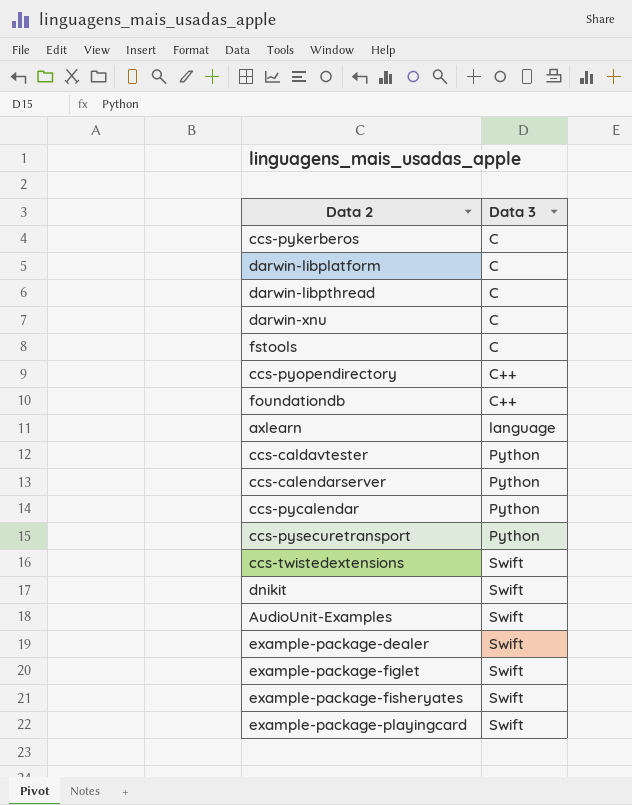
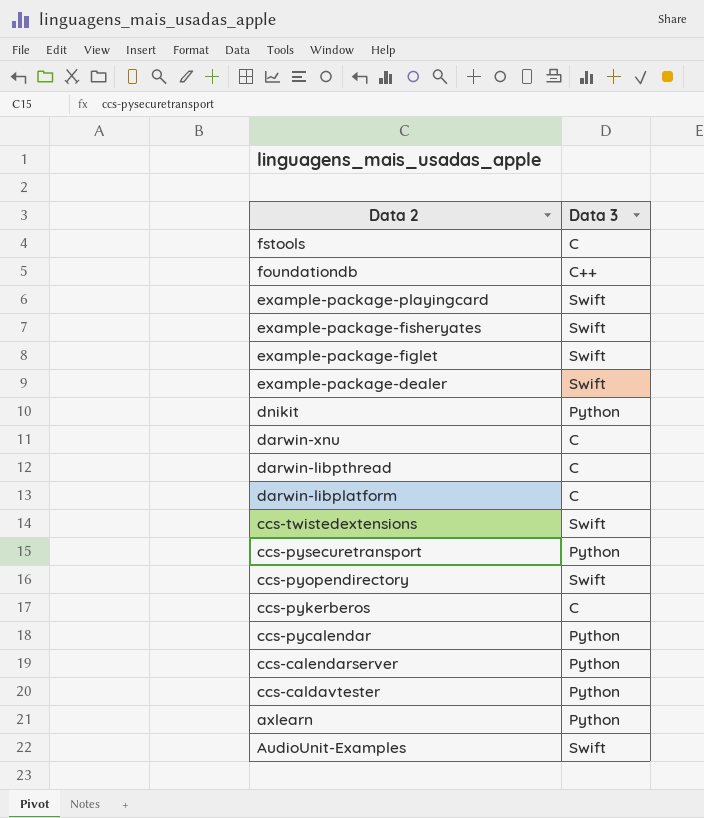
row order: Data 3 ascending -> Data 2 descending
dnikit | Data 3: Swift -> Python
ccs-pyopendirectory | Data 3: C++ -> Swift
axlearn | Data 3: language -> Python

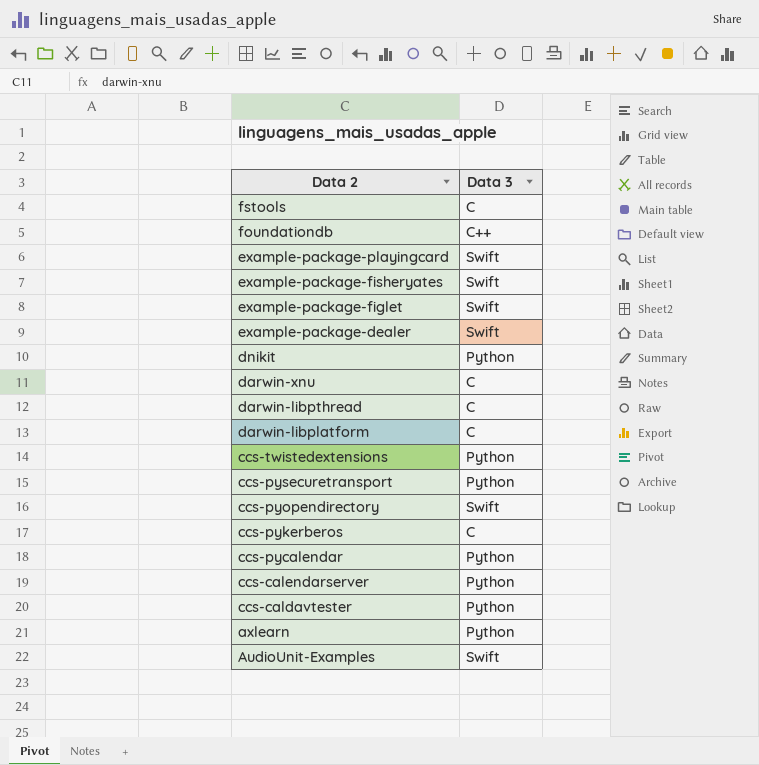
ccs-twistedextensions | Data 3: Swift -> Python

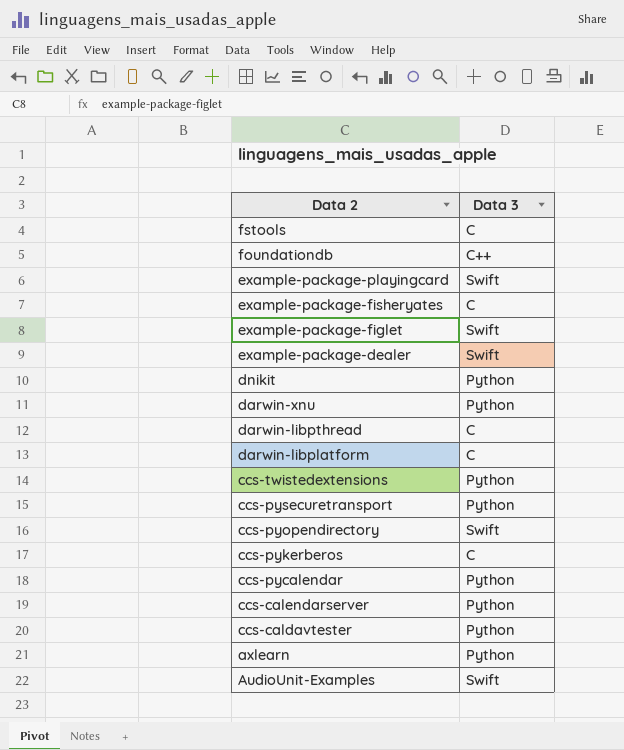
example-package-fisheryates | Data 3: Swift -> C
darwin-xnu | Data 3: C -> Python

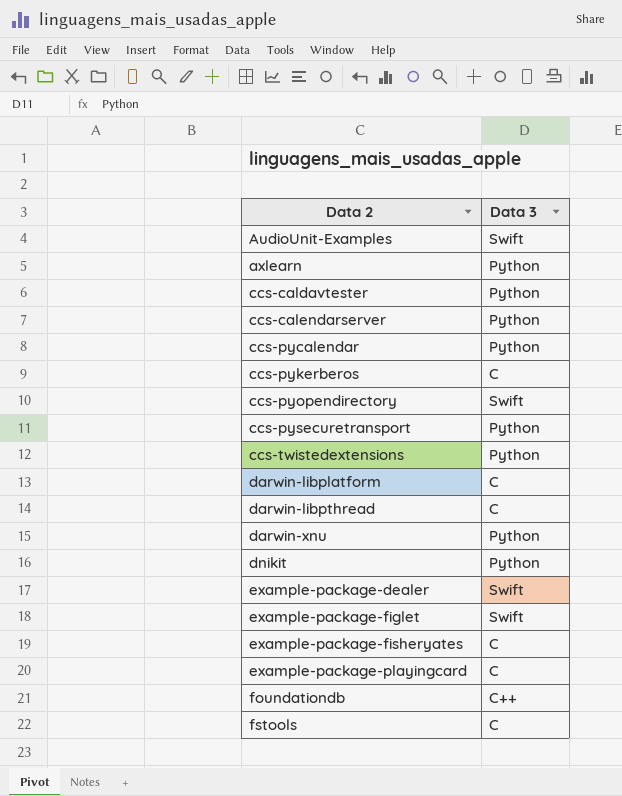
row order: Data 2 descending -> Data 2 ascending
example-package-playingcard | Data 3: Swift -> C

